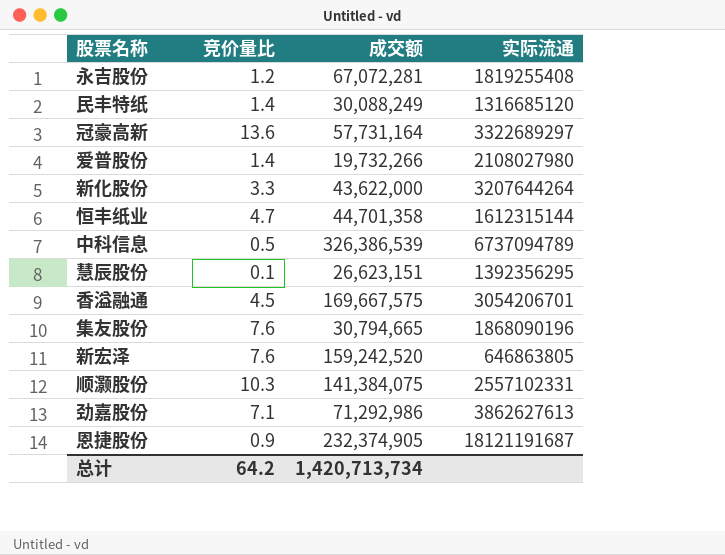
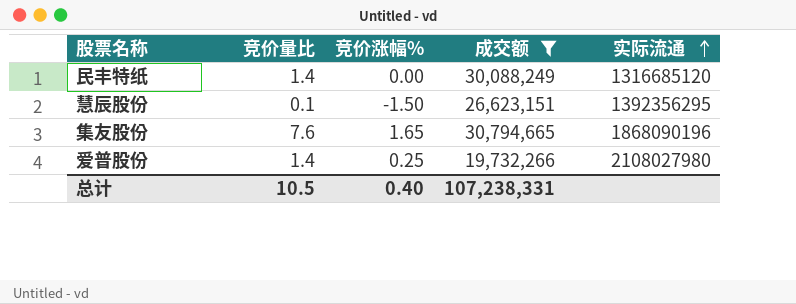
filter: none -> 成交额 <= 30,794,665
row order: none -> 实际流通 ascending
column 竞价涨幅% | position: none -> 3
总计 | 竞价量比: 64.2 -> 10.5
总计 | 成交额: 1,420,713,734 -> 107,238,331

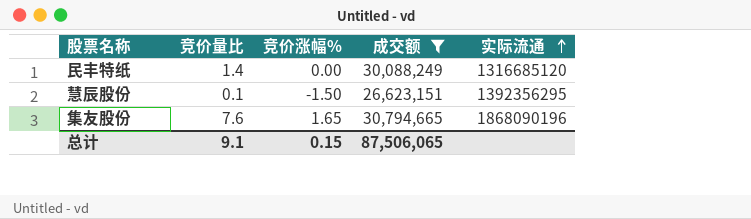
row 爱普股份: 1.4 | 0.25 | 19,732,266 | 2108027980 -> none
总计 | 竞价量比: 10.5 -> 9.1
总计 | 竞价涨幅%: 0.40 -> 0.15
总计 | 成交额: 107,238,331 -> 87,506,065

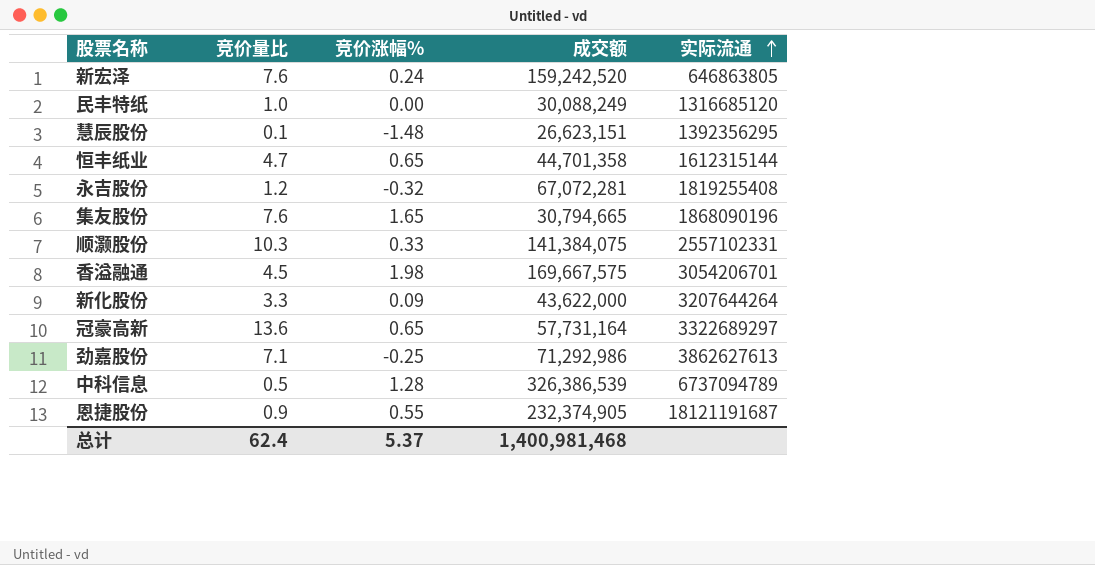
filter: 成交额 <= 30,794,665 -> none
民丰特纸 | 竞价量比: 1.4 -> 1.0
慧辰股份 | 竞价涨幅%: -1.50 -> -1.48
总计 | 竞价量比: 9.1 -> 62.4
总计 | 竞价涨幅%: 0.15 -> 5.37
总计 | 成交额: 87,506,065 -> 1,400,981,468

